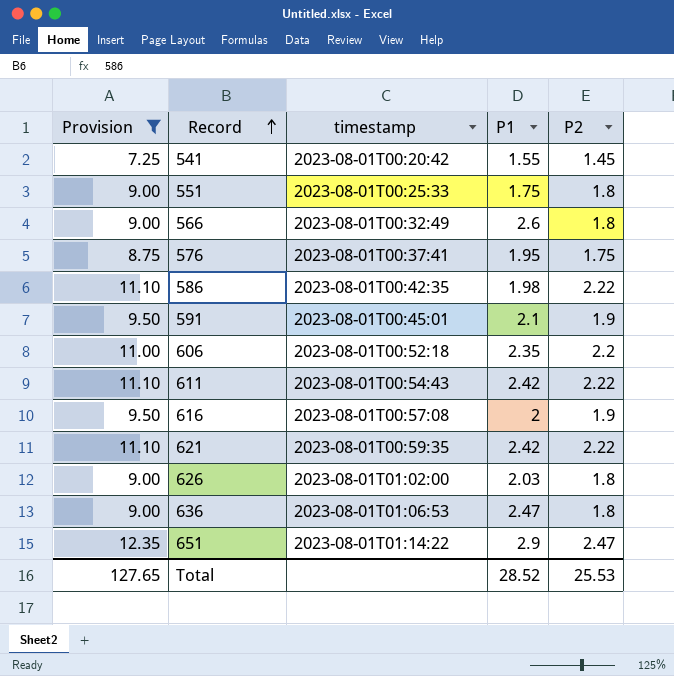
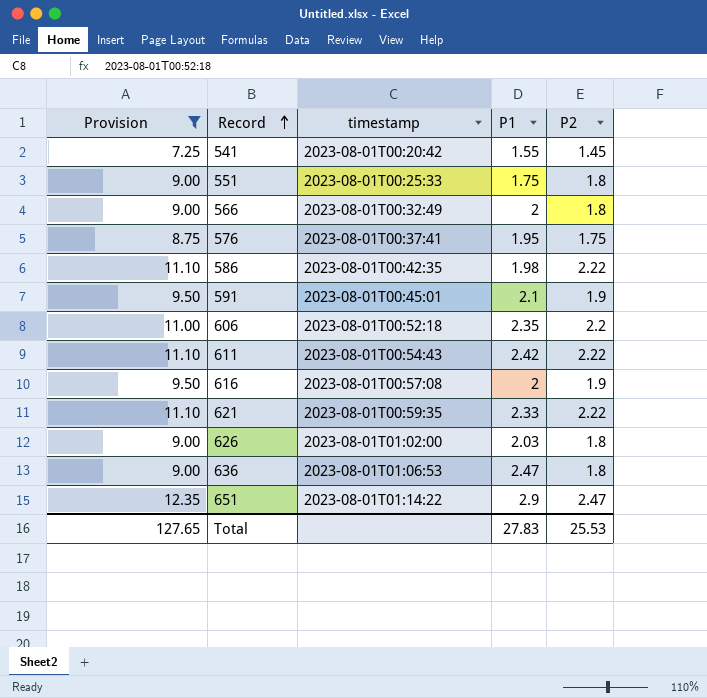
566 | P1: 2.6 -> 2
621 | P1: 2.42 -> 2.33
Total | P1: 28.52 -> 27.83

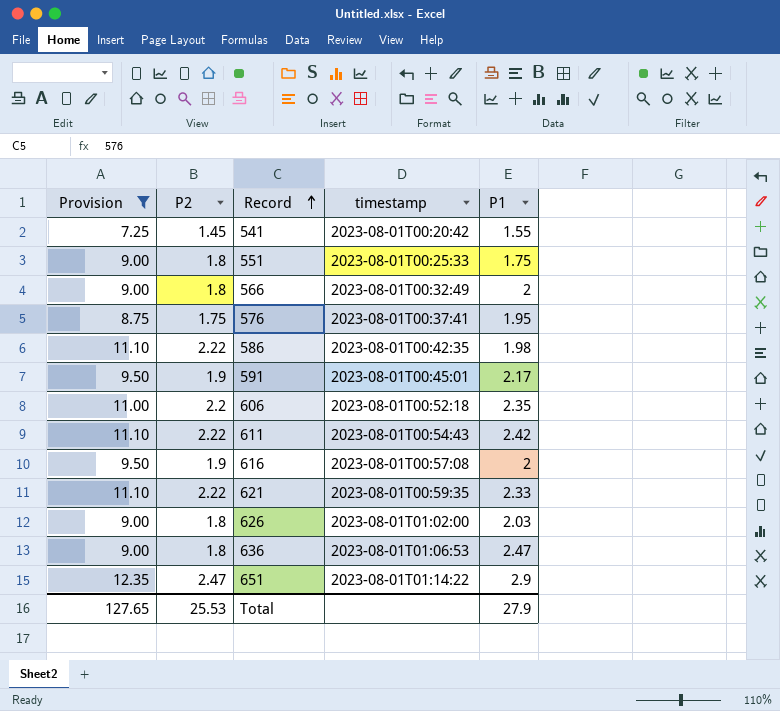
column P2 | position: 5 -> 2
591 | P1: 2.1 -> 2.17
Total | P1: 27.83 -> 27.9

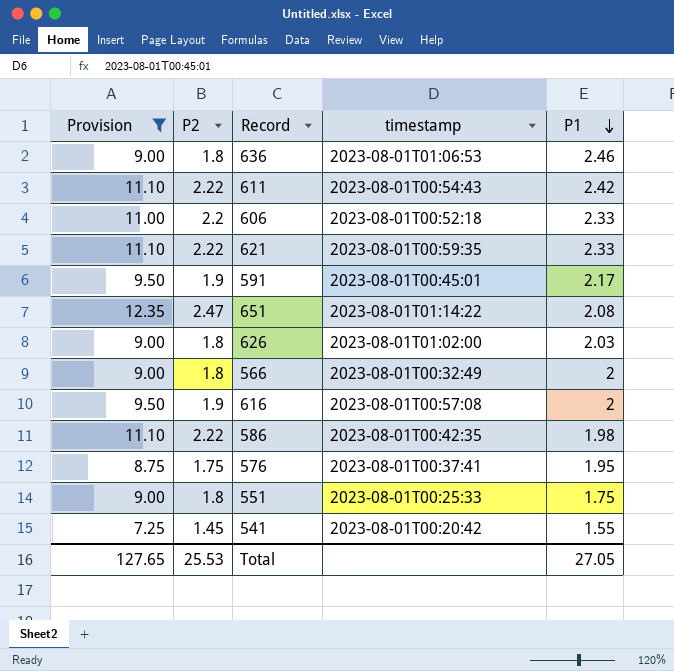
row order: Record ascending -> P1 descending
636 | P1: 2.47 -> 2.46
606 | P1: 2.35 -> 2.33
651 | P1: 2.9 -> 2.08
Total | P1: 27.9 -> 27.05

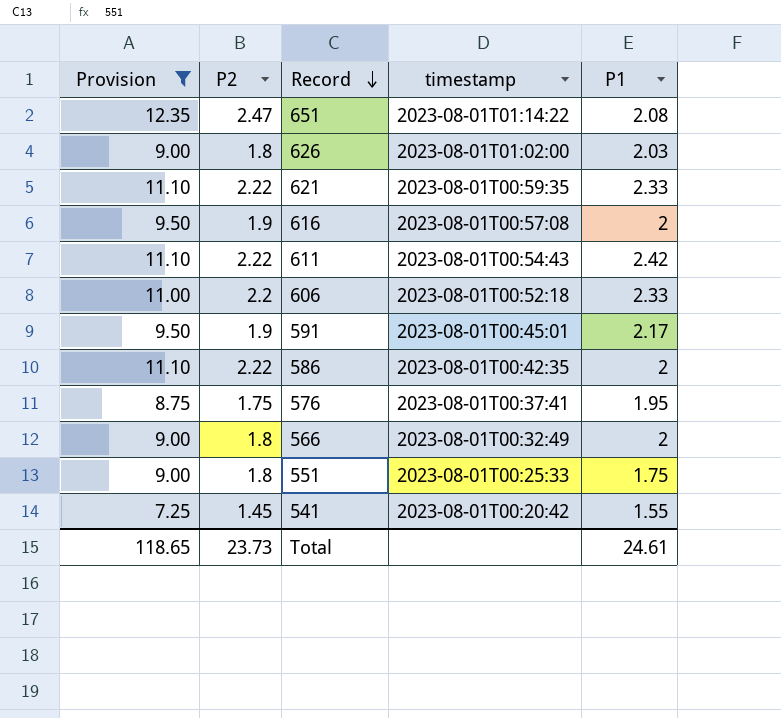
row order: P1 descending -> Record descending
row 636: 9.00 | 1.8 | 2023-08-01T01:06:53 | 2.46 -> none
586 | P1: 1.98 -> 2
Total | Provision: 127.65 -> 118.65
Total | P2: 25.53 -> 23.73
Total | P1: 27.05 -> 24.61

